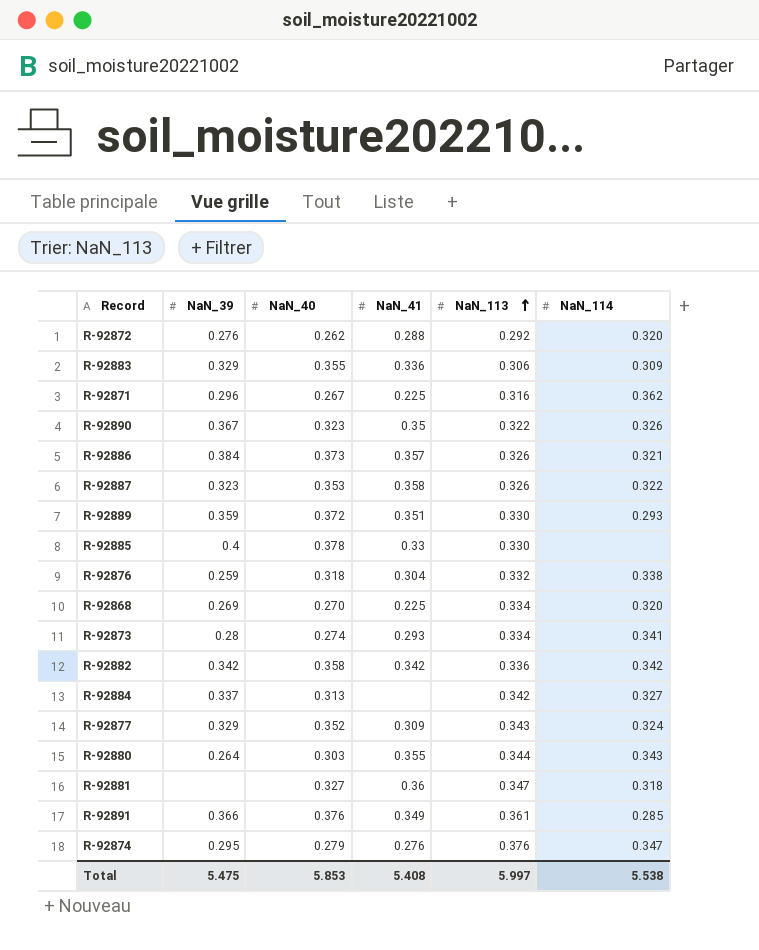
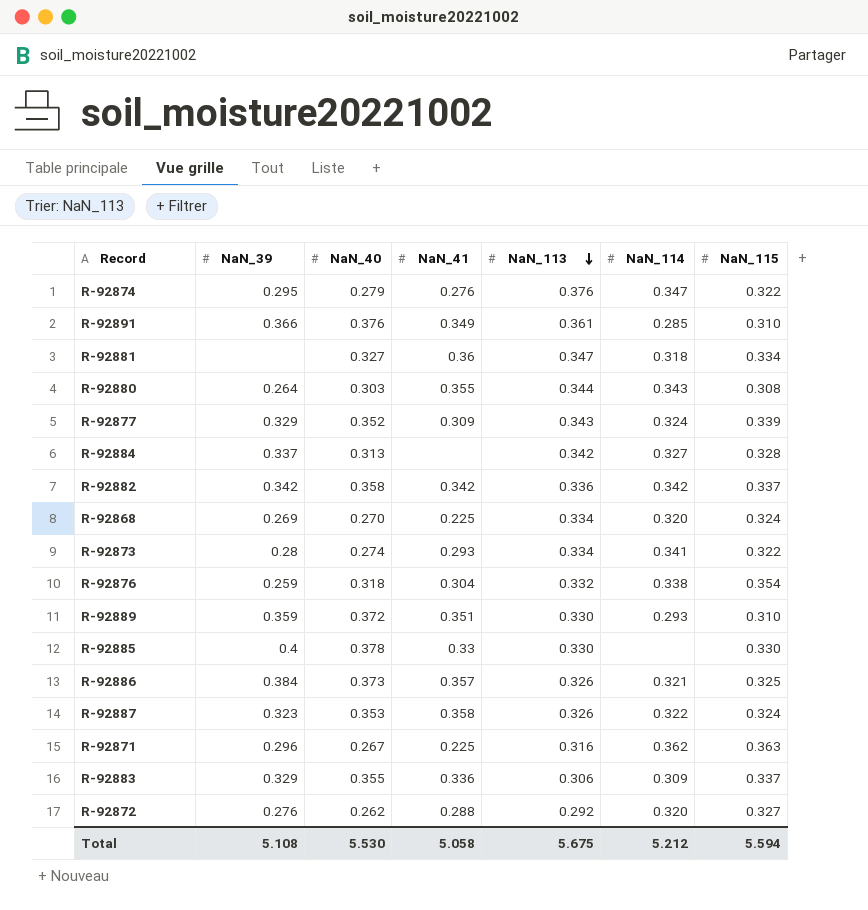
row order: NaN_113 ascending -> NaN_113 descending
column NaN_115 | position: none -> 7
row R-92890: 0.367 | 0.323 | 0.35 | 0.322 | 0.326 -> none
Total | NaN_39: 5.475 -> 5.108
Total | NaN_40: 5.853 -> 5.530
Total | NaN_41: 5.408 -> 5.058
Total | NaN_113: 5.997 -> 5.675
Total | NaN_114: 5.538 -> 5.212

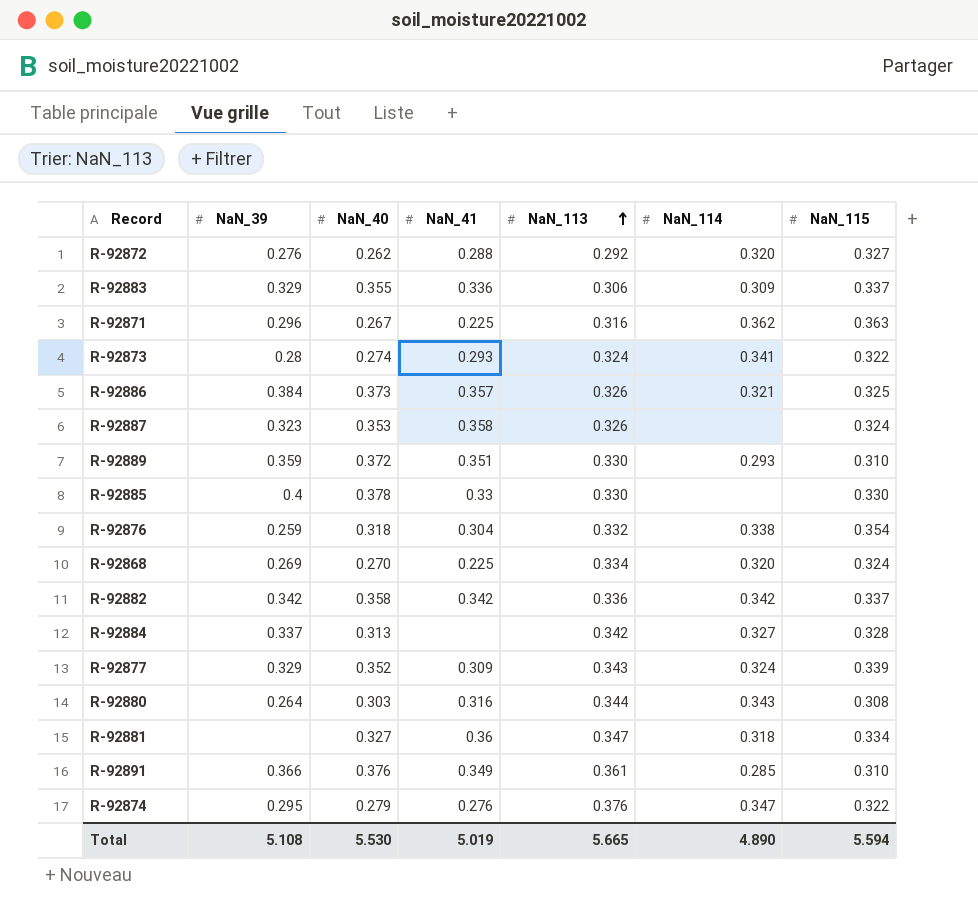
row order: NaN_113 descending -> NaN_113 ascending
R-92873 | NaN_113: 0.334 -> 0.324
R-92887 | NaN_114: 0.322 -> none
R-92880 | NaN_41: 0.355 -> 0.316
Total | NaN_41: 5.058 -> 5.019
Total | NaN_113: 5.675 -> 5.665
Total | NaN_114: 5.212 -> 4.890

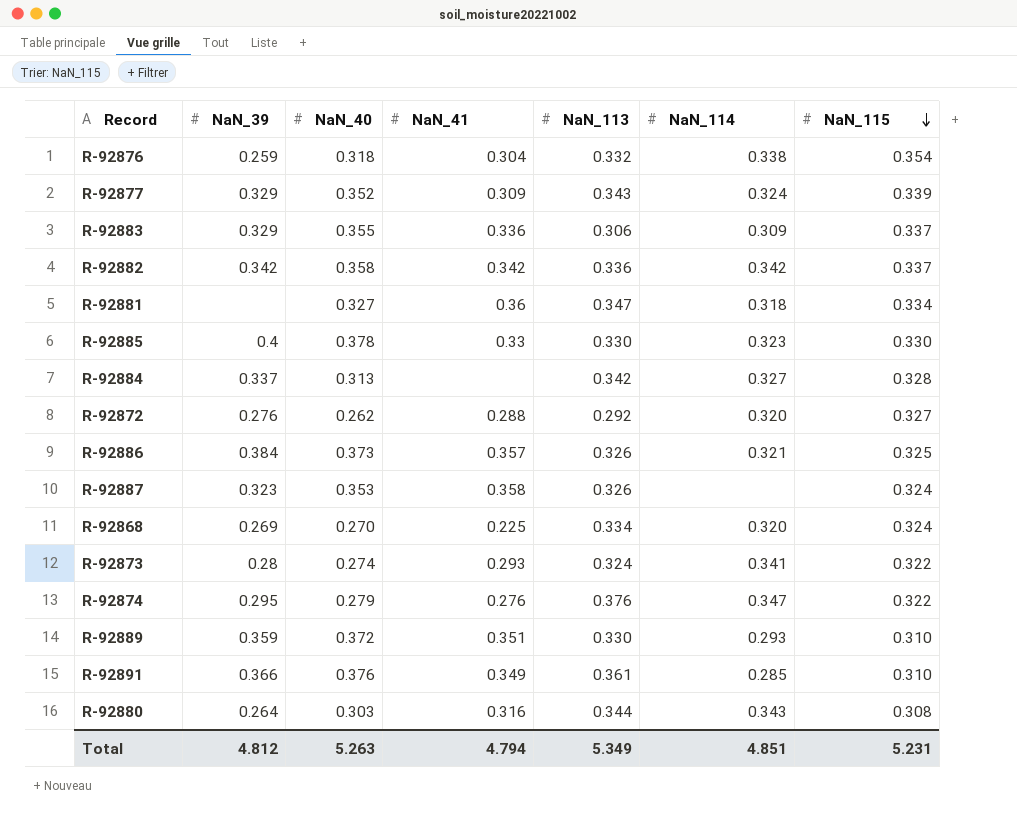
row order: NaN_113 ascending -> NaN_115 descending
row R-92871: 0.296 | 0.267 | 0.225 | 0.316 | 0.362 | 0.363 -> none
R-92885 | NaN_114: none -> 0.323
Total | NaN_39: 5.108 -> 4.812
Total | NaN_40: 5.530 -> 5.263
Total | NaN_41: 5.019 -> 4.794
Total | NaN_113: 5.665 -> 5.349
Total | NaN_114: 4.890 -> 4.851
Total | NaN_115: 5.594 -> 5.231

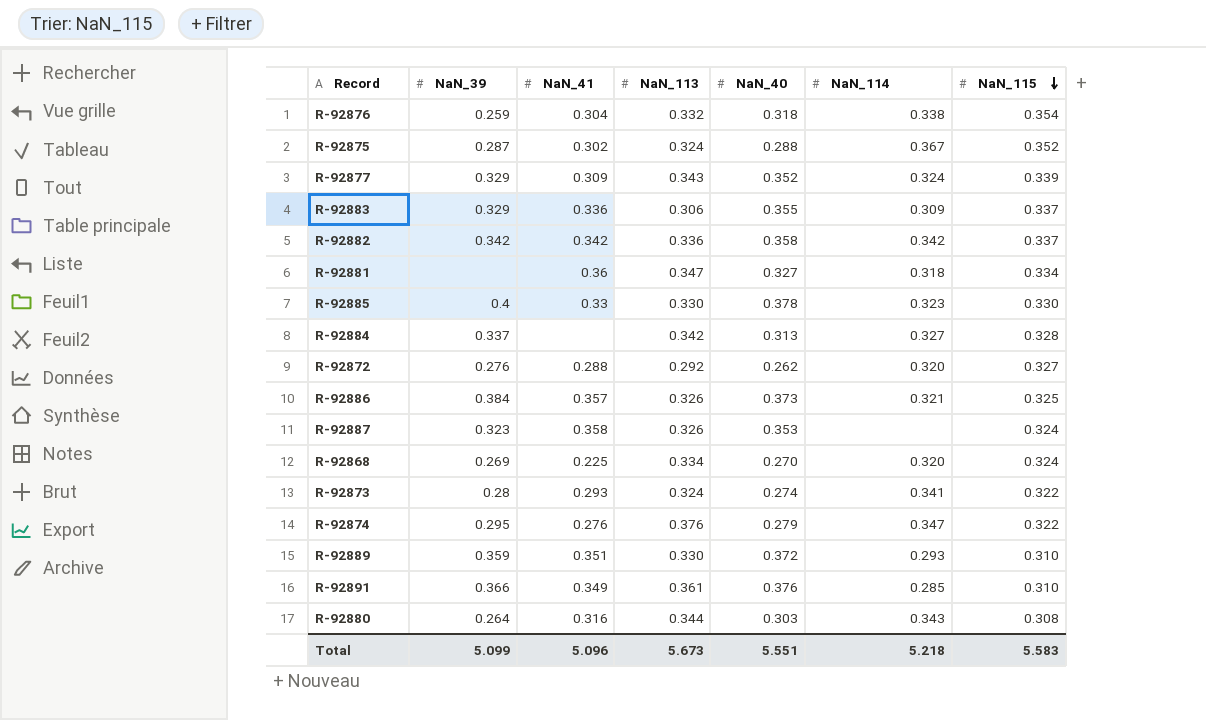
column NaN_40 | position: 3 -> 5
row R-92875: none -> 0.287 | 0.302 | 0.324 | 0.288 | 0.367 | 0.352
Total | NaN_39: 4.812 -> 5.099
Total | NaN_41: 4.794 -> 5.096
Total | NaN_113: 5.349 -> 5.673
Total | NaN_40: 5.263 -> 5.551
Total | NaN_114: 4.851 -> 5.218
Total | NaN_115: 5.231 -> 5.583

